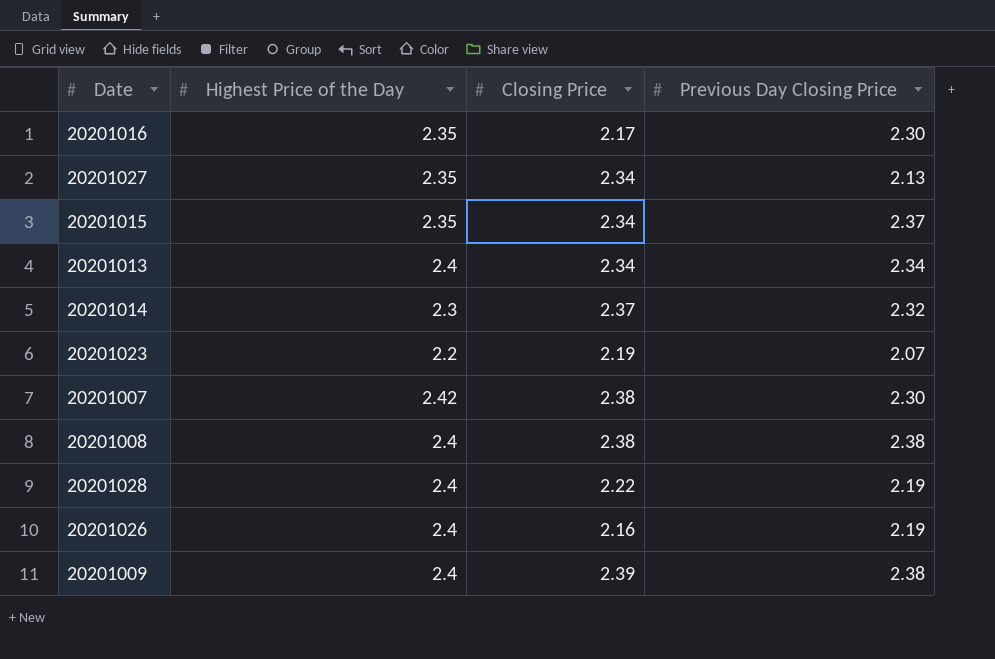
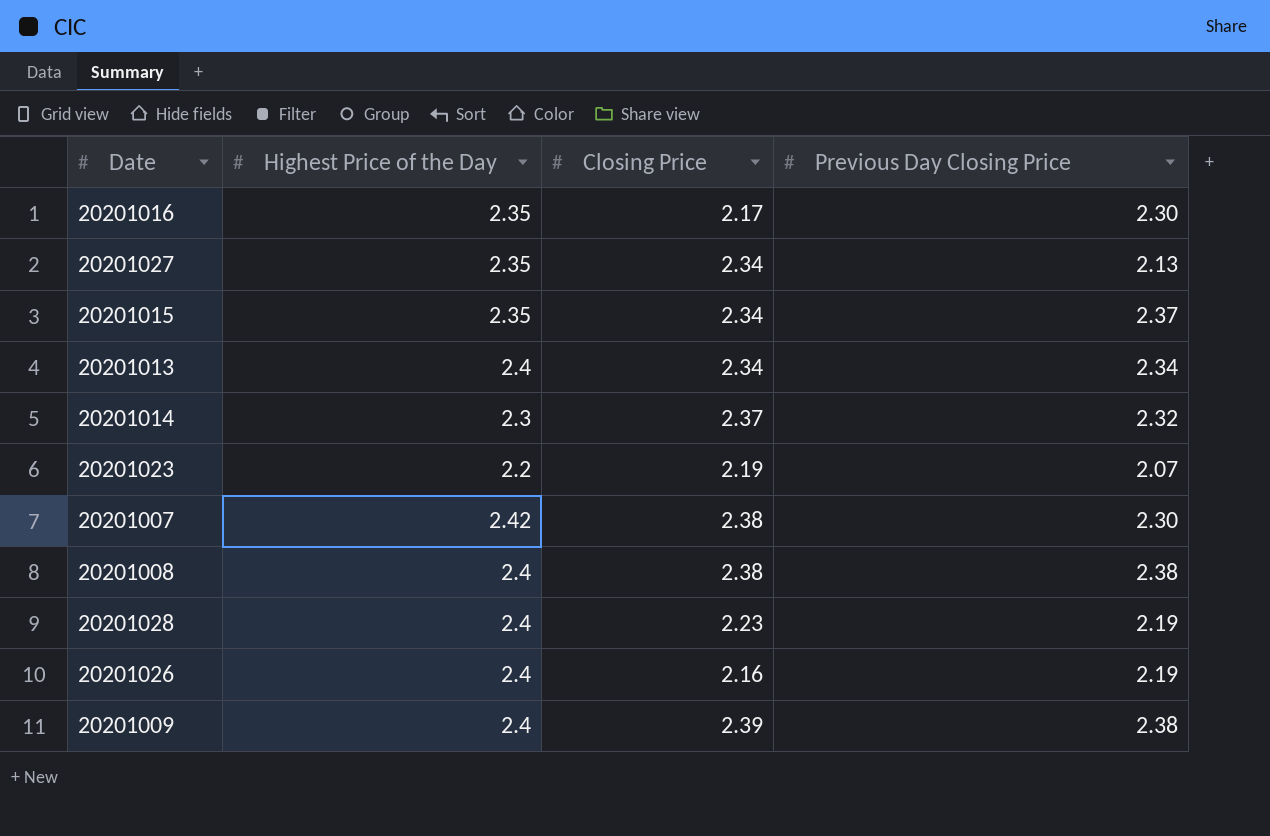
20201028 | Closing Price: 2.22 -> 2.23

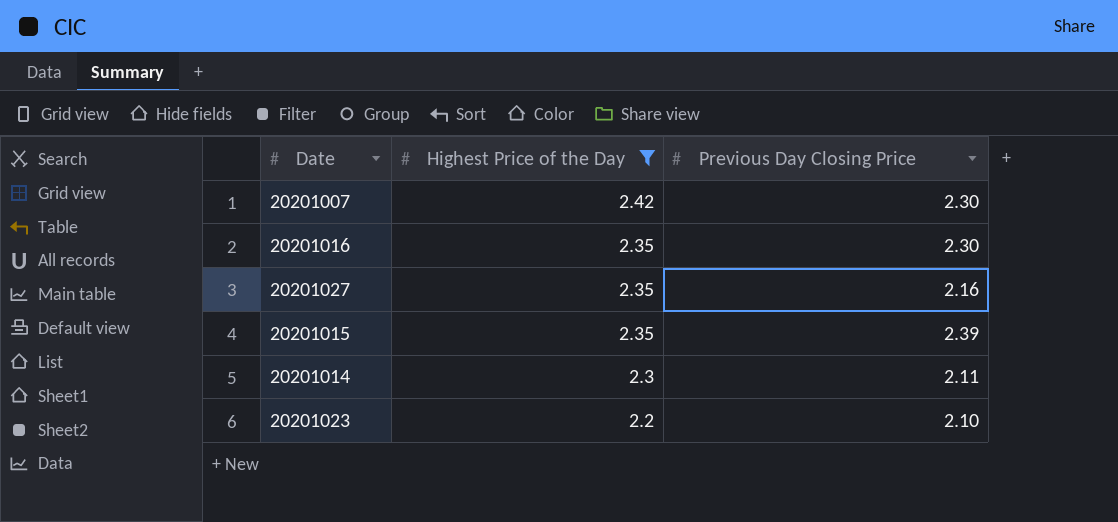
filter: none -> Highest Price of the Day != 2.4
row order: none -> Highest Price of the Day descending
column Closing Price | position: 3 -> none
20201027 | Previous Day Closing Price: 2.13 -> 2.16
20201015 | Previous Day Closing Price: 2.37 -> 2.39
20201014 | Previous Day Closing Price: 2.32 -> 2.11
20201023 | Previous Day Closing Price: 2.07 -> 2.10

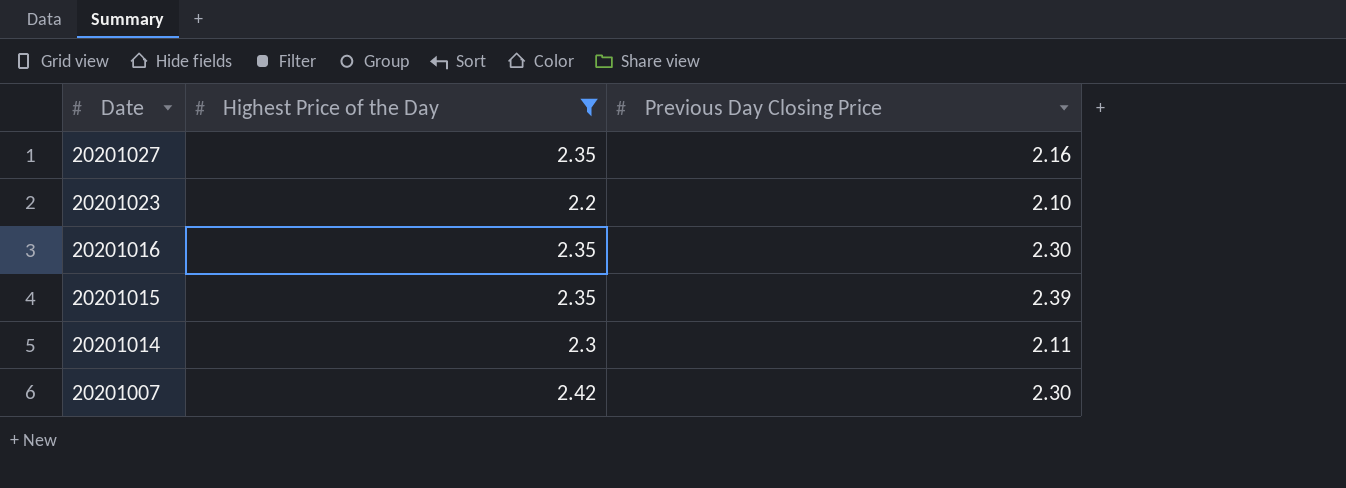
row order: Highest Price of the Day descending -> Date descending

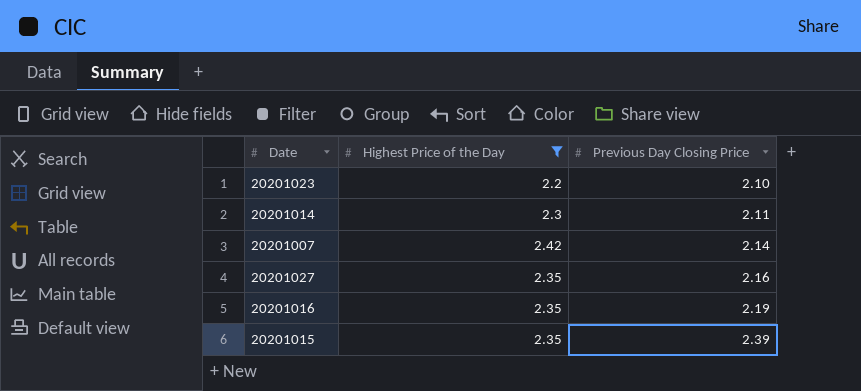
row order: Date descending -> Previous Day Closing Price ascending
20201007 | Previous Day Closing Price: 2.30 -> 2.14
20201016 | Previous Day Closing Price: 2.30 -> 2.19

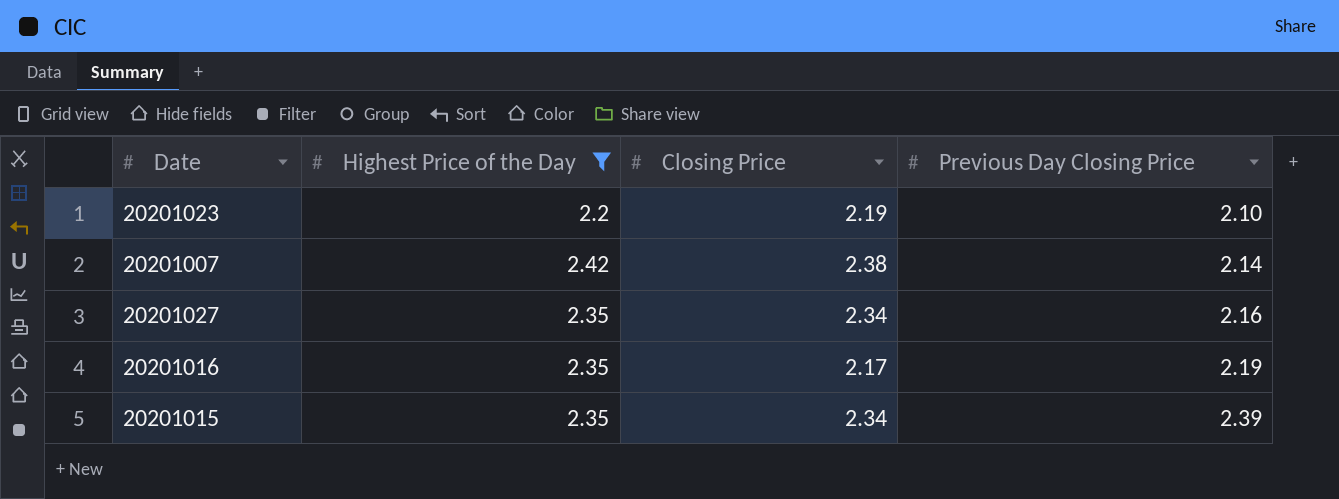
column Closing Price | position: none -> 3
row 20201014: 2.3 | 2.11 -> none

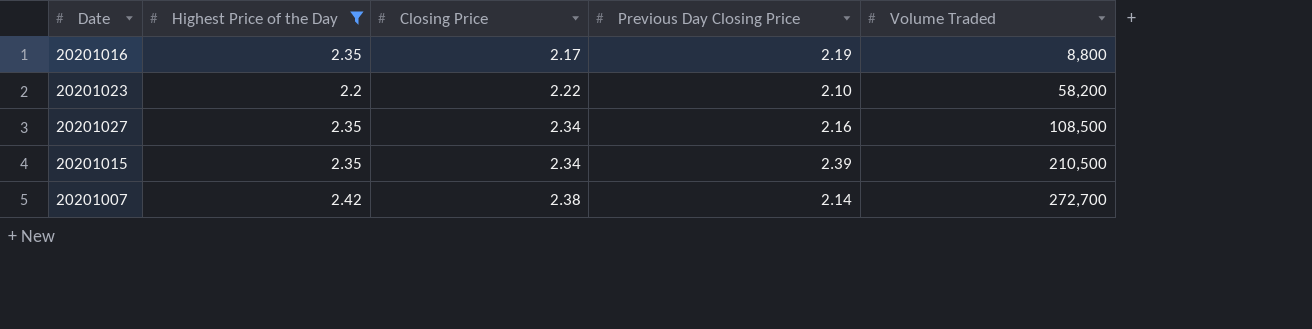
row order: Previous Day Closing Price ascending -> Closing Price ascending
column Volume Traded | position: none -> 5
20201023 | Closing Price: 2.19 -> 2.22

